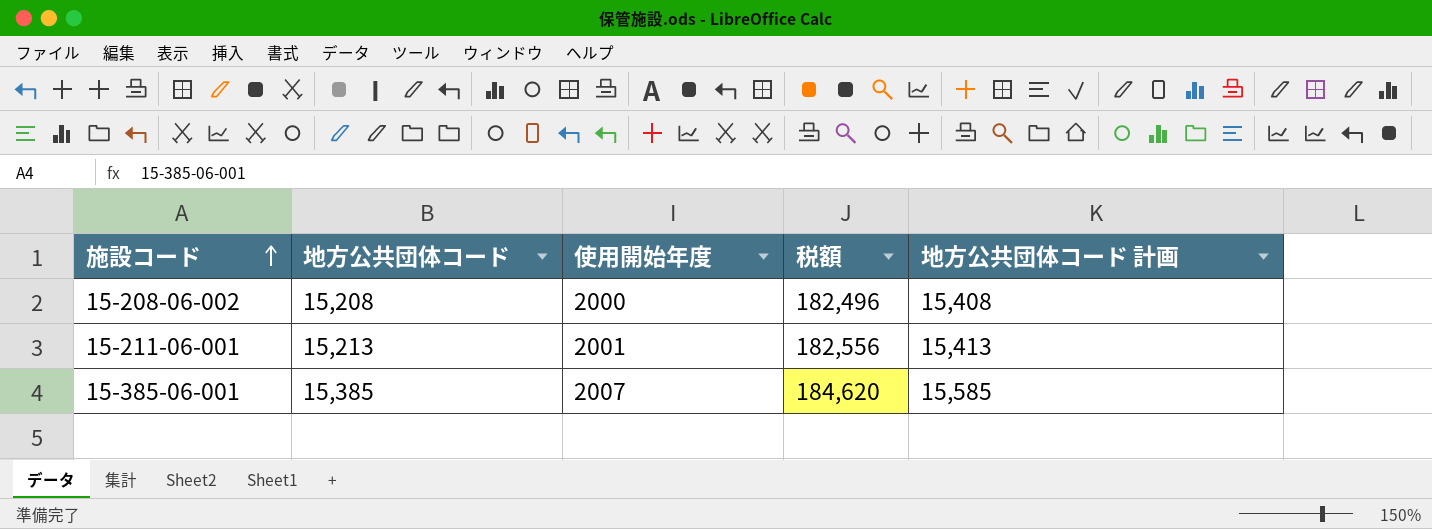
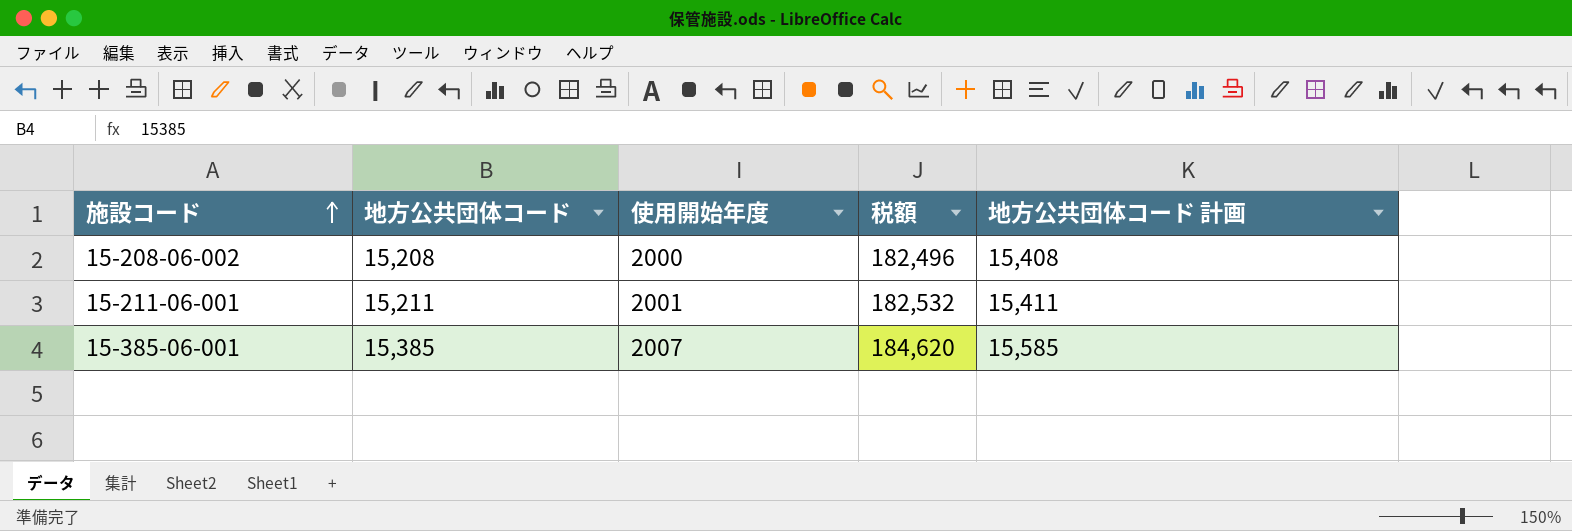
15-211-06-001 | 地方公共団体コード: 15,213 -> 15,211
15-211-06-001 | 税額: 182,556 -> 182,532
15-211-06-001 | 地方公共団体コード 計画: 15,413 -> 15,411

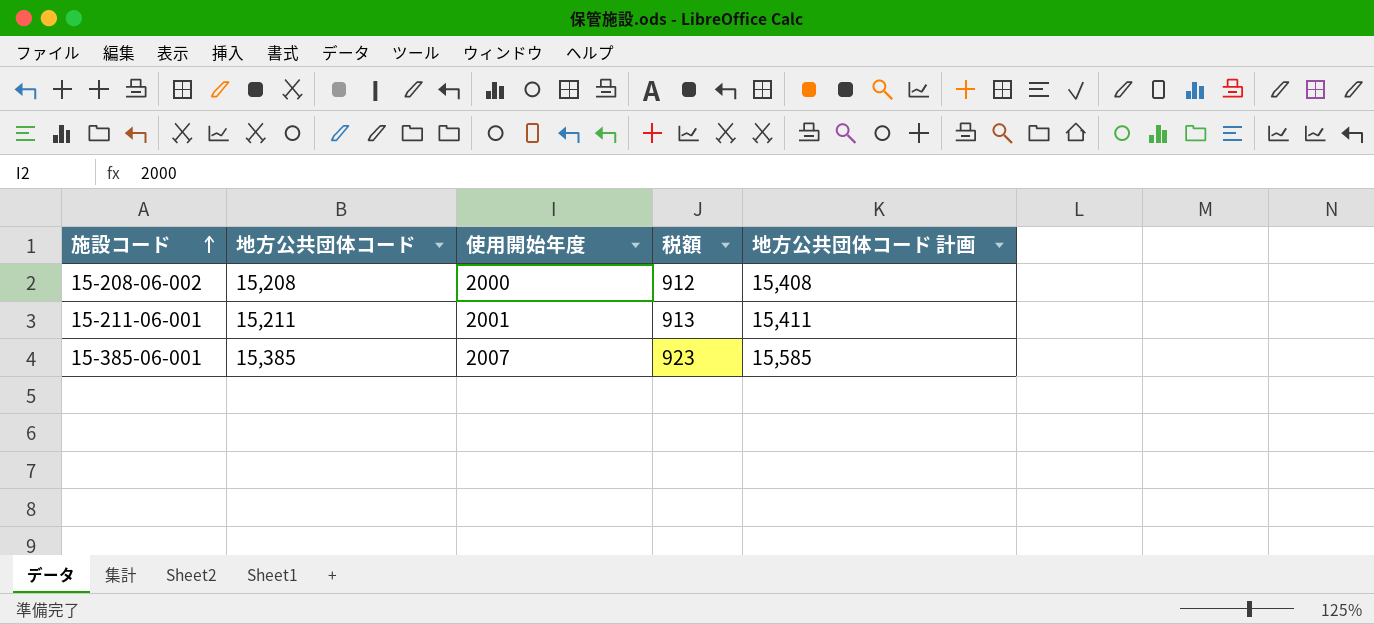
column 税額 | formula: [地方公共団体コード] * 12 -> [地方公共団体コード] * 0.06

